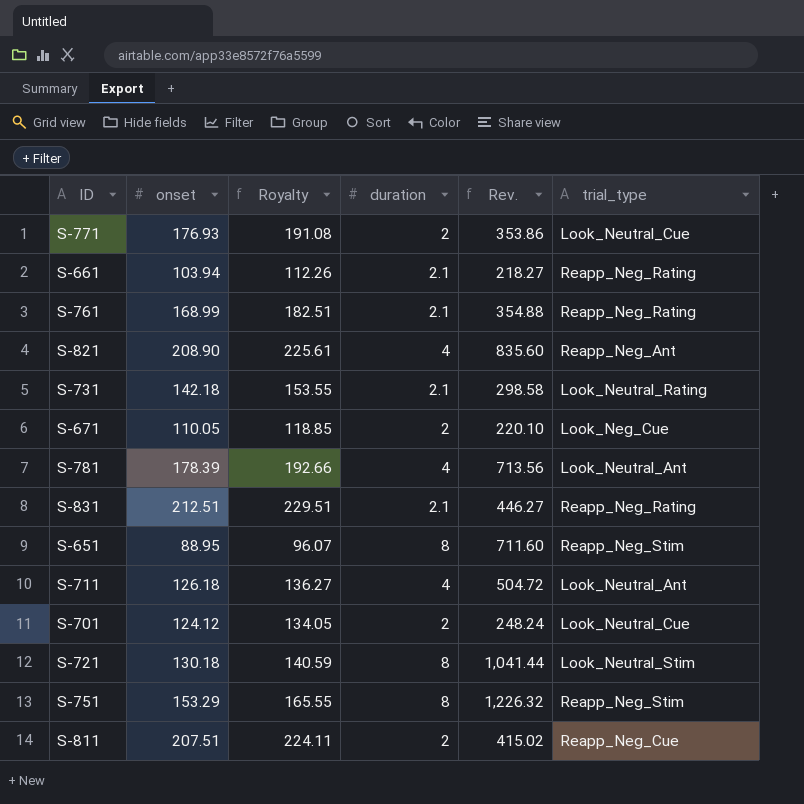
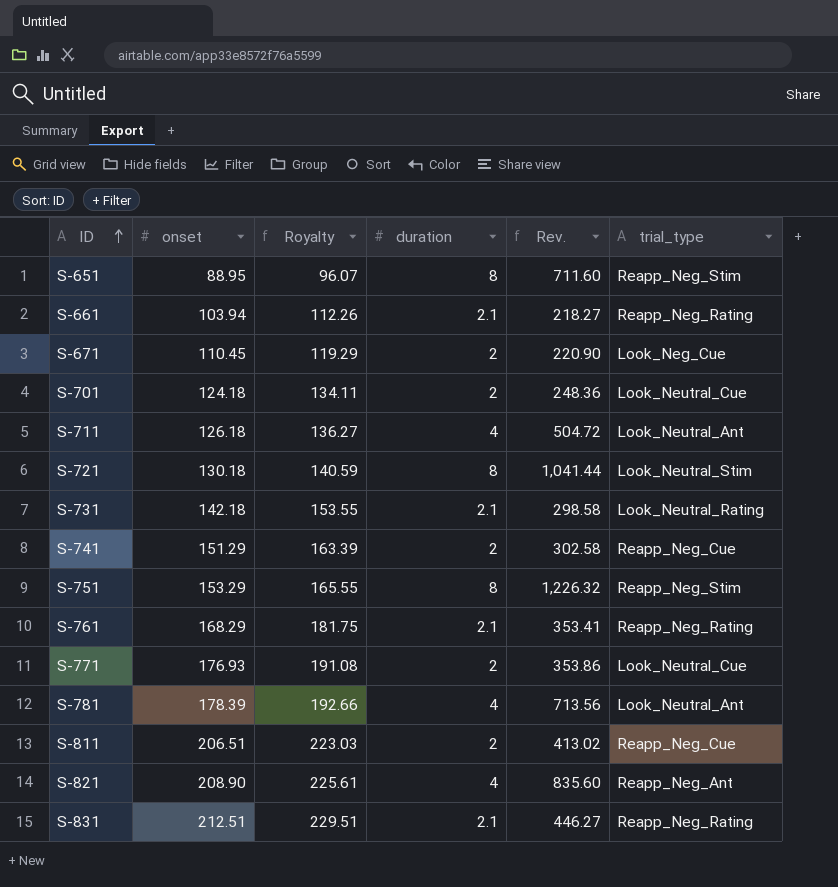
row order: none -> ID ascending
S-671 | onset: 110.05 -> 110.45
S-671 | Royalty: 118.85 -> 119.29
S-671 | Rev.: 220.10 -> 220.90
S-701 | onset: 124.12 -> 124.18
S-701 | Royalty: 134.05 -> 134.11
S-701 | Rev.: 248.24 -> 248.36
row S-741: none -> 151.29 | 163.39 | 2 | 302.58 | Reapp_Neg_Cue
S-761 | onset: 168.99 -> 168.29
S-761 | Royalty: 182.51 -> 181.75
S-761 | Rev.: 354.88 -> 353.41
S-811 | onset: 207.51 -> 206.51
S-811 | Royalty: 224.11 -> 223.03
S-811 | Rev.: 415.02 -> 413.02

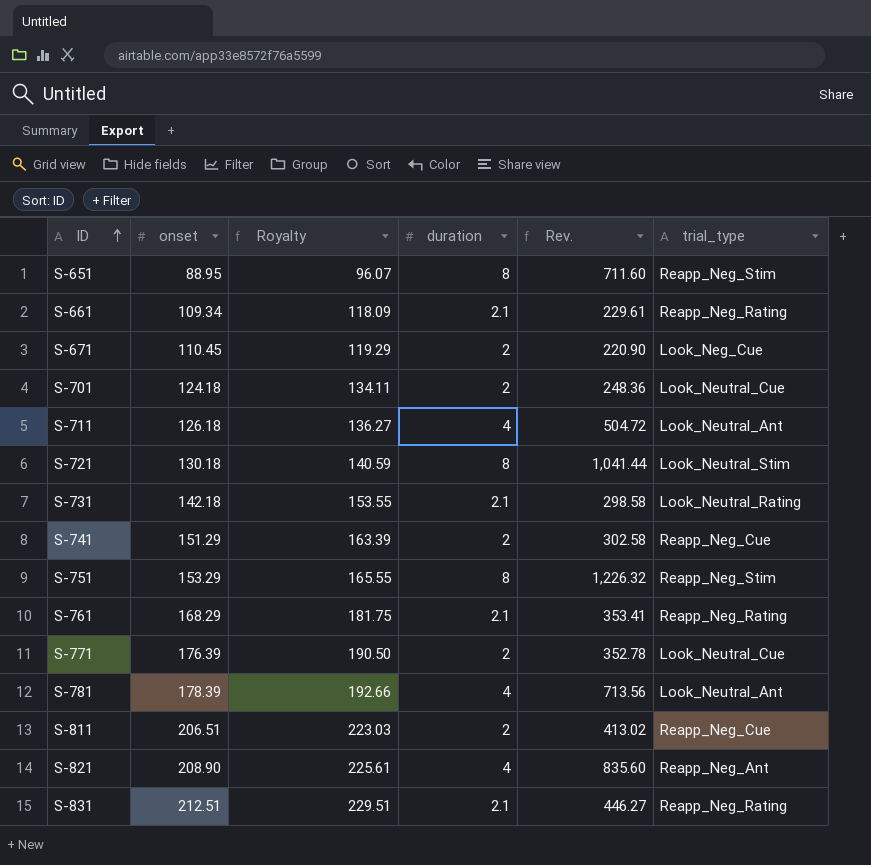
S-661 | onset: 103.94 -> 109.34
S-661 | Royalty: 112.26 -> 118.09
S-661 | Rev.: 218.27 -> 229.61
S-771 | onset: 176.93 -> 176.39
S-771 | Royalty: 191.08 -> 190.50
S-771 | Rev.: 353.86 -> 352.78

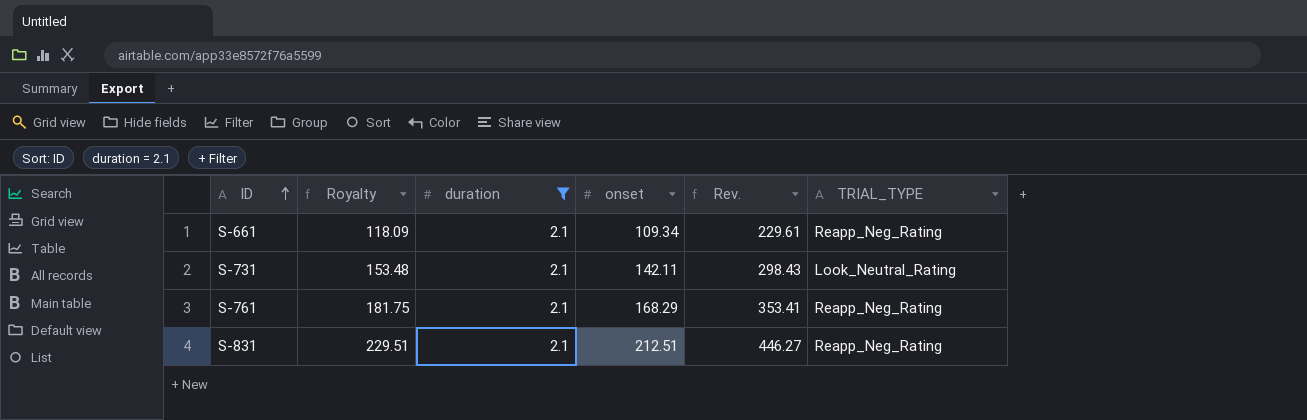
filter: none -> duration = 2.1
column onset | position: 2 -> 4
column name: trial_type -> TRIAL_TYPE
S-731 | Royalty: 153.55 -> 153.48
S-731 | onset: 142.18 -> 142.11
S-731 | Rev.: 298.58 -> 298.43

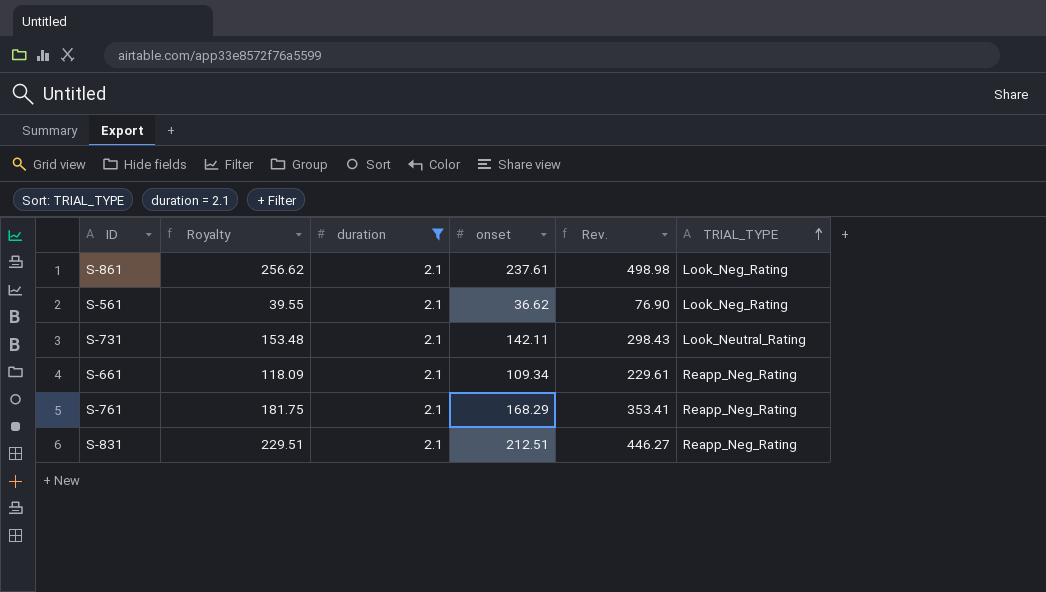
row order: ID ascending -> TRIAL_TYPE ascending
row S-861: none -> 256.62 | 2.1 | 237.61 | 498.98 | Look_Neg_Rating
row S-561: none -> 39.55 | 2.1 | 36.62 | 76.90 | Look_Neg_Rating

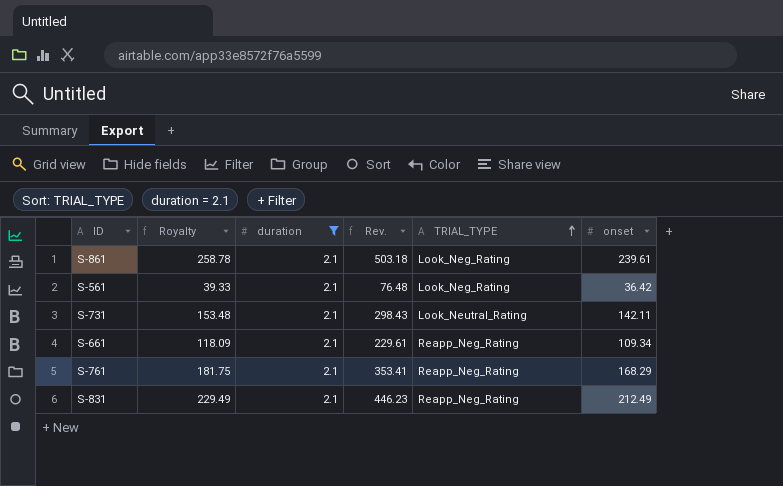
column onset | position: 4 -> 6
S-861 | Royalty: 256.62 -> 258.78
S-861 | Rev.: 498.98 -> 503.18
S-861 | onset: 237.61 -> 239.61
S-561 | Royalty: 39.55 -> 39.33
S-561 | Rev.: 76.90 -> 76.48
S-561 | onset: 36.62 -> 36.42
S-831 | Royalty: 229.51 -> 229.49
S-831 | Rev.: 446.27 -> 446.23
S-831 | onset: 212.51 -> 212.49

